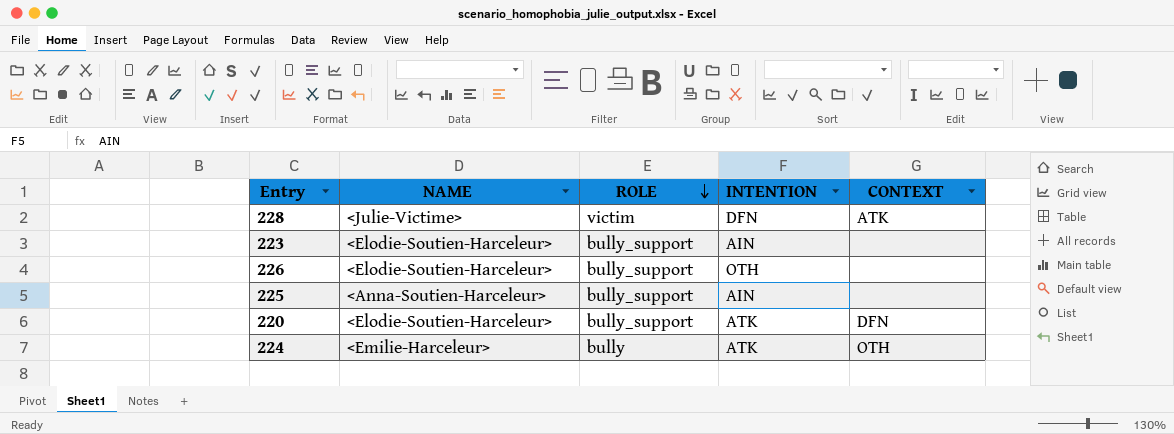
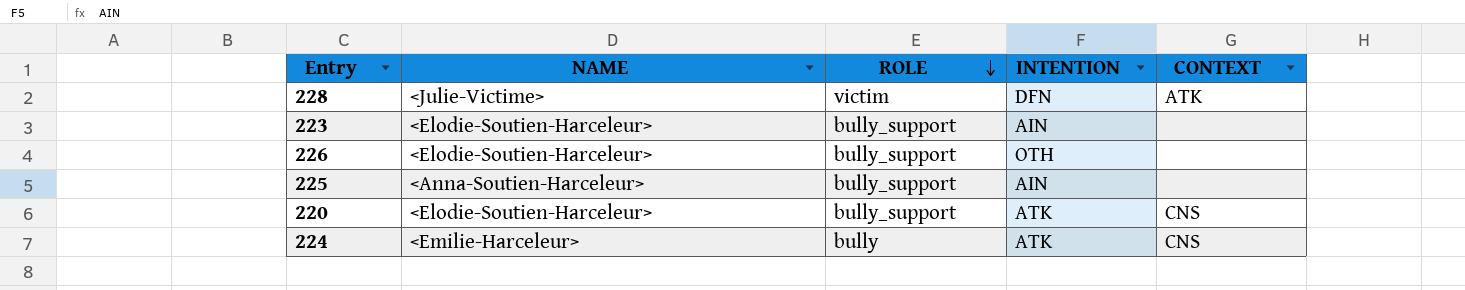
220 | CONTEXT: DFN -> CNS
224 | CONTEXT: OTH -> CNS

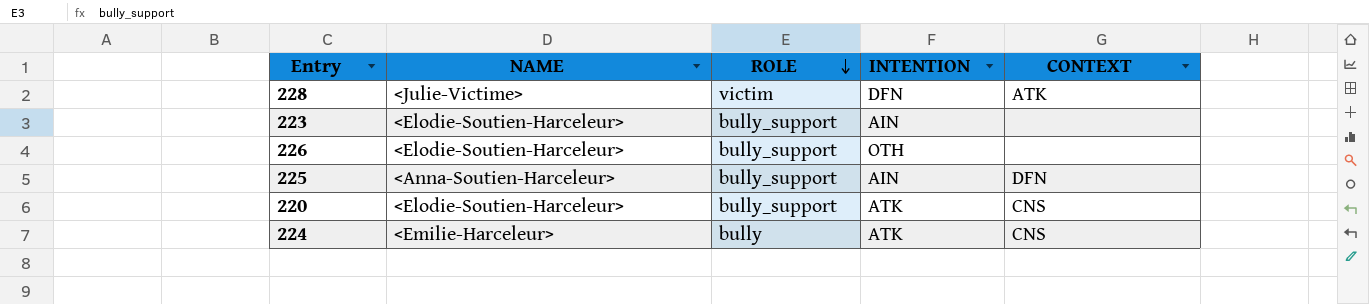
225 | CONTEXT: none -> DFN

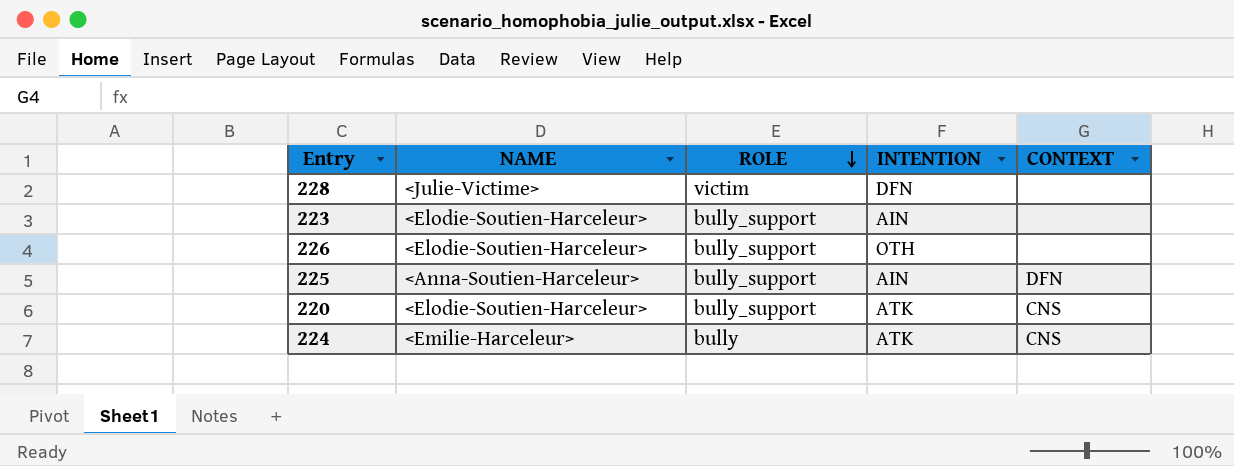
228 | CONTEXT: ATK -> none

